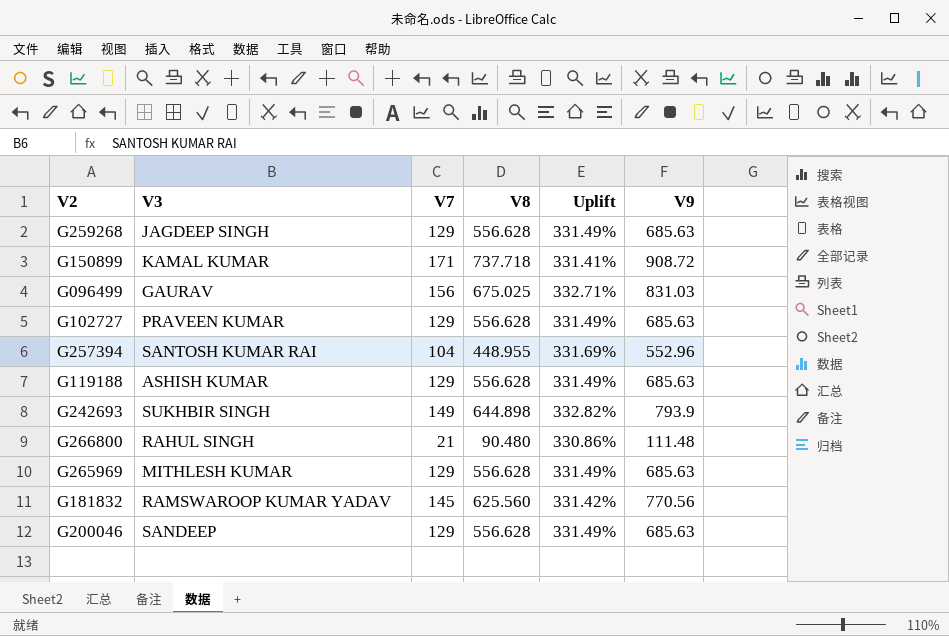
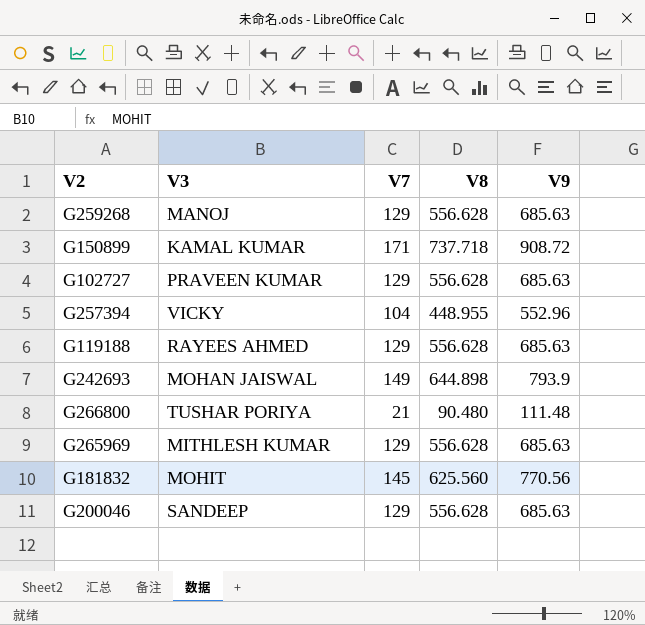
column Uplift | formula: ([V8] - [V7]) / [V7] -> none
row G096499: GAURAV | 156 | 675.025 | 332.71% | 831.03 -> none
G259268 | V3: JAGDEEP SINGH -> MANOJ
G257394 | V3: SANTOSH KUMAR RAI -> VICKY
G119188 | V3: ASHISH KUMAR -> RAYEES AHMED
G242693 | V3: SUKHBIR SINGH -> MOHAN JAISWAL
G266800 | V3: RAHUL SINGH -> TUSHAR PORIYA
G181832 | V3: RAMSWAROOP KUMAR YADAV -> MOHIT

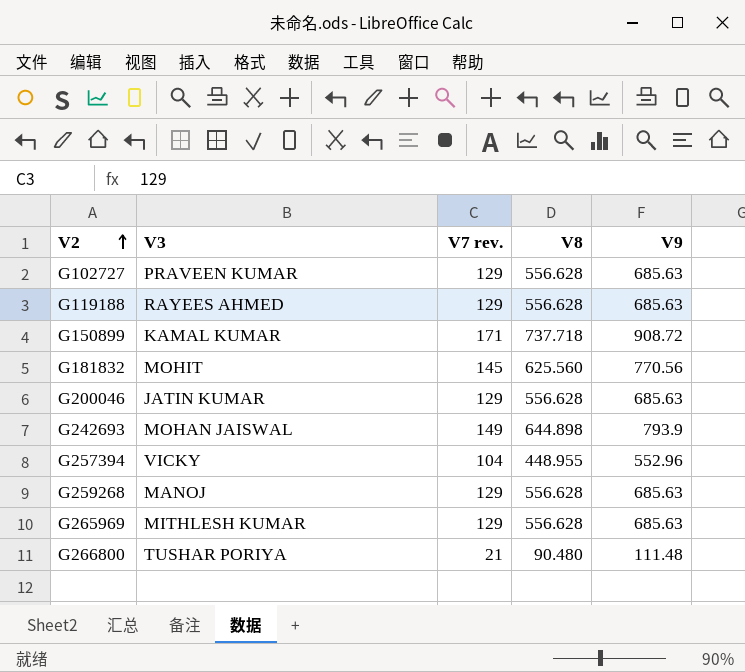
row order: none -> V2 ascending
column name: V7 -> V7 rev.
G200046 | V3: SANDEEP -> JATIN KUMAR

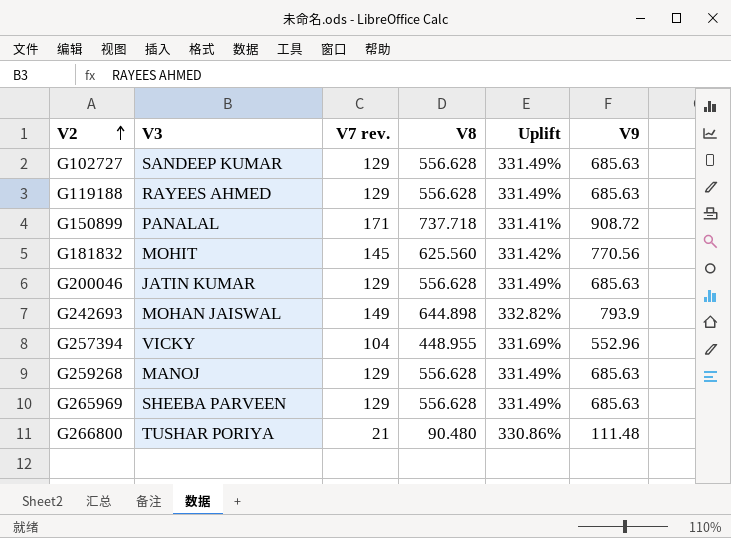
column Uplift | formula: none -> ([V8] - [V7 rev.]) / [V7 rev.]
G102727 | V3: PRAVEEN KUMAR -> SANDEEP KUMAR
G150899 | V3: KAMAL KUMAR -> PANALAL
G265969 | V3: MITHLESH KUMAR -> SHEEBA PARVEEN

